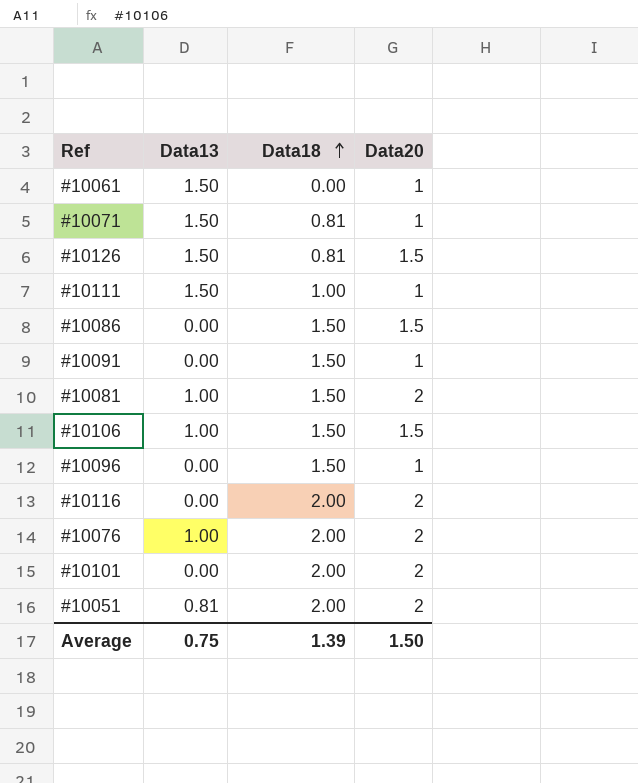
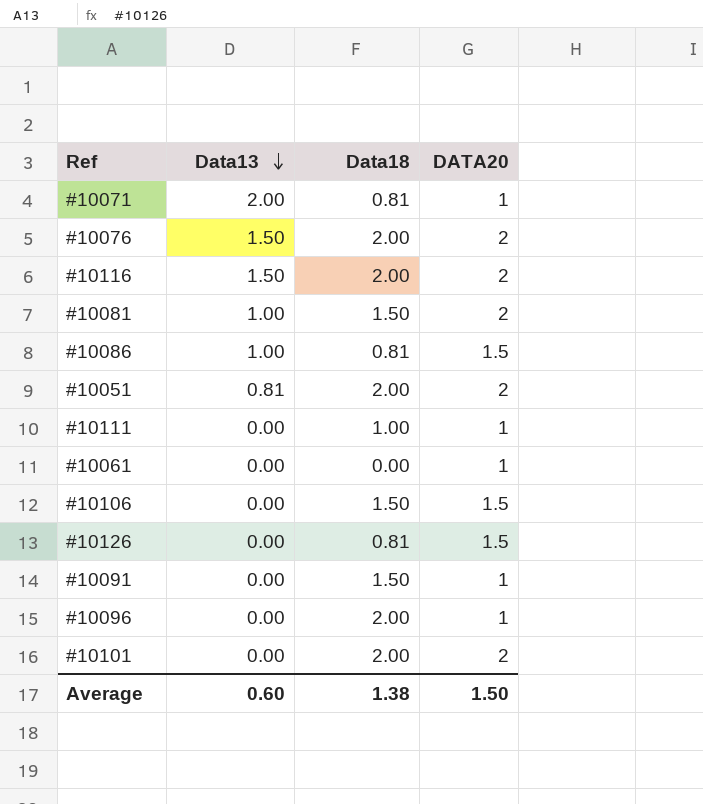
row order: Data18 ascending -> Data13 descending
column name: Data20 -> DATA20
#10071 | Data13: 1.50 -> 2.00
#10076 | Data13: 1.00 -> 1.50
#10116 | Data13: 0.00 -> 1.50
#10086 | Data13: 0.00 -> 1.00
#10086 | Data18: 1.50 -> 0.81
#10111 | Data13: 1.50 -> 0.00
#10061 | Data13: 1.50 -> 0.00
#10106 | Data13: 1.00 -> 0.00
#10126 | Data13: 1.50 -> 0.00
#10096 | Data18: 1.50 -> 2.00
Average | Data13: 0.75 -> 0.60
Average | Data18: 1.39 -> 1.38

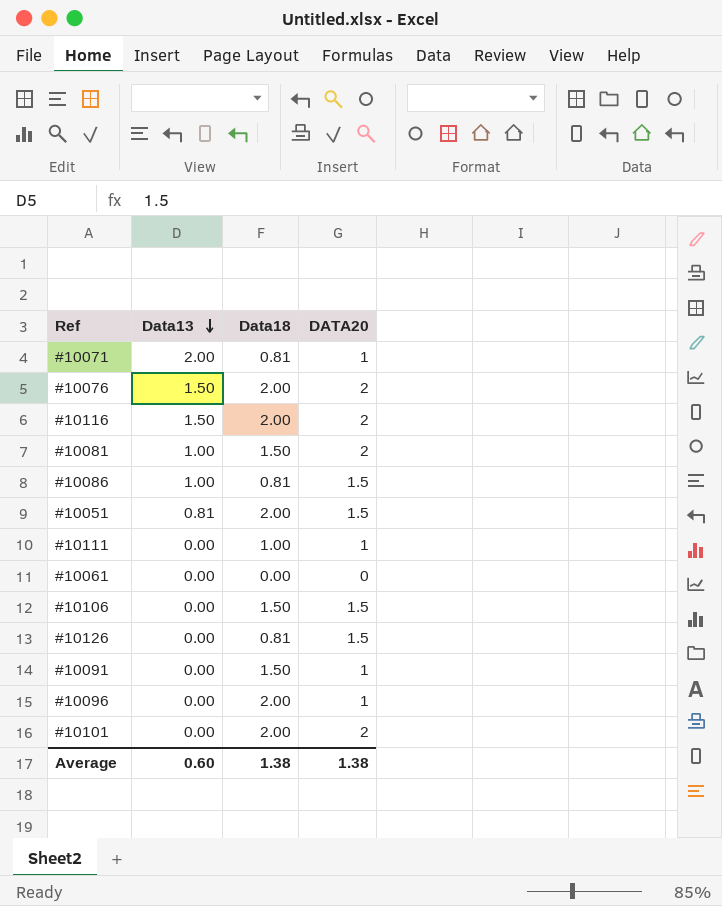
#10051 | DATA20: 2 -> 1.5
#10061 | DATA20: 1 -> 0
Average | DATA20: 1.50 -> 1.38

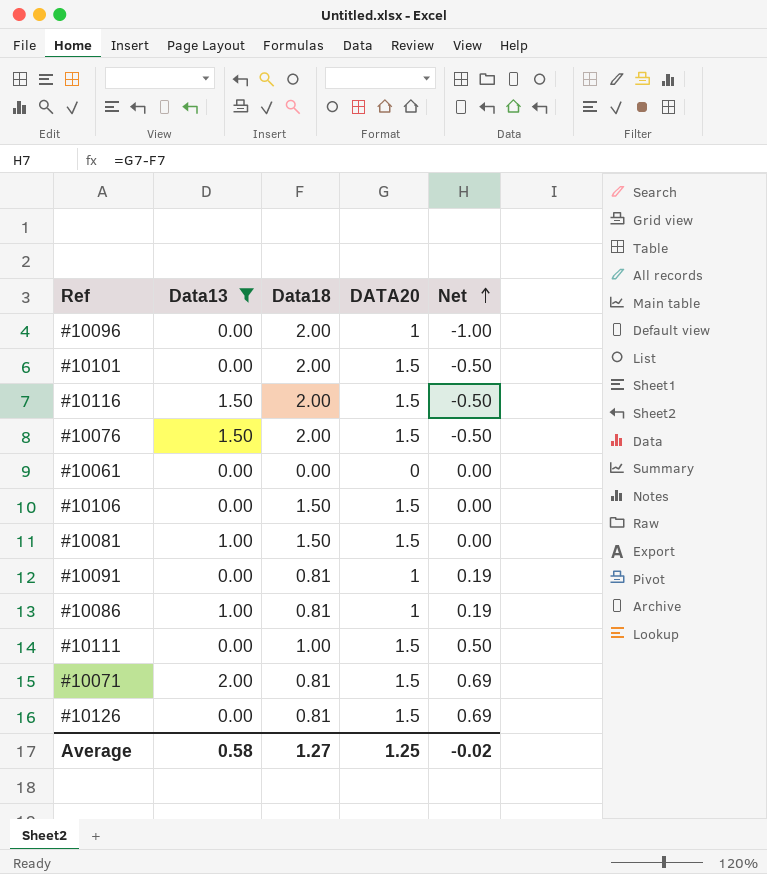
filter: none -> Data13 != 0.81
row order: Data13 descending -> Net ascending
column Net | formula: none -> [DATA20] - [Data18]
#10101 | DATA20: 2 -> 1.5
#10116 | DATA20: 2 -> 1.5
#10076 | DATA20: 2 -> 1.5
#10081 | DATA20: 2 -> 1.5
#10091 | Data18: 1.50 -> 0.81
#10086 | DATA20: 1.5 -> 1
#10111 | DATA20: 1 -> 1.5
#10071 | DATA20: 1 -> 1.5
Average | Data13: 0.60 -> 0.58
Average | Data18: 1.38 -> 1.27
Average | DATA20: 1.38 -> 1.25

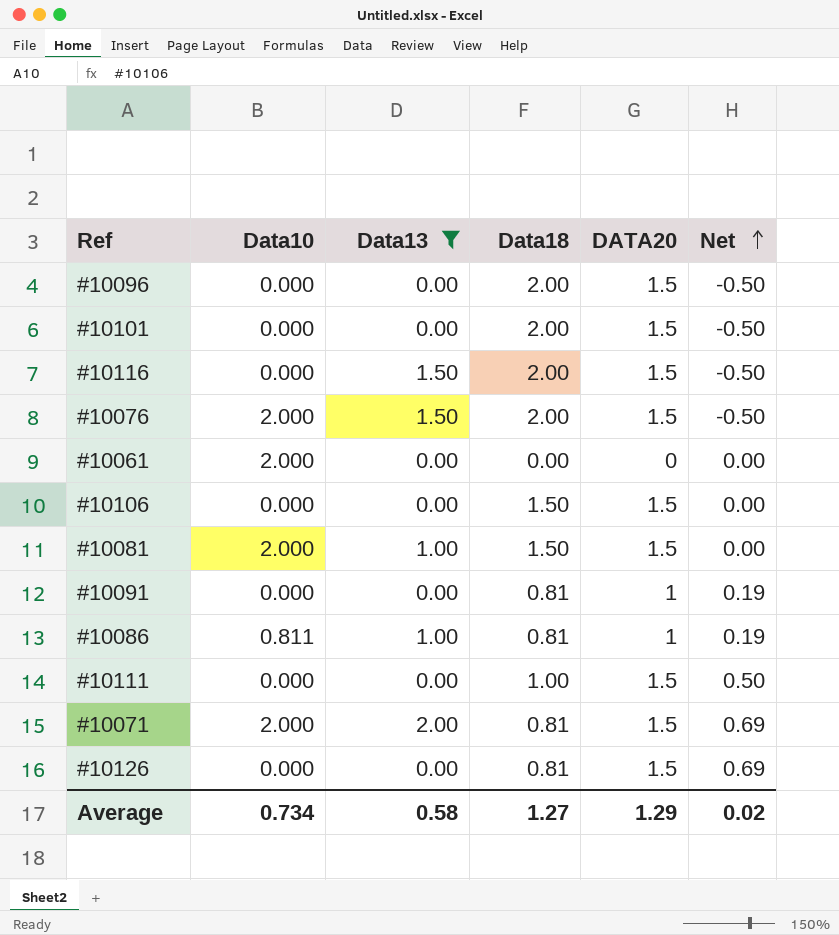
column Data10 | position: none -> 2
#10096 | DATA20: 1 -> 1.5
#10096 | Net: -1.00 -> -0.50
Average | DATA20: 1.25 -> 1.29
Average | Net: -0.02 -> 0.02

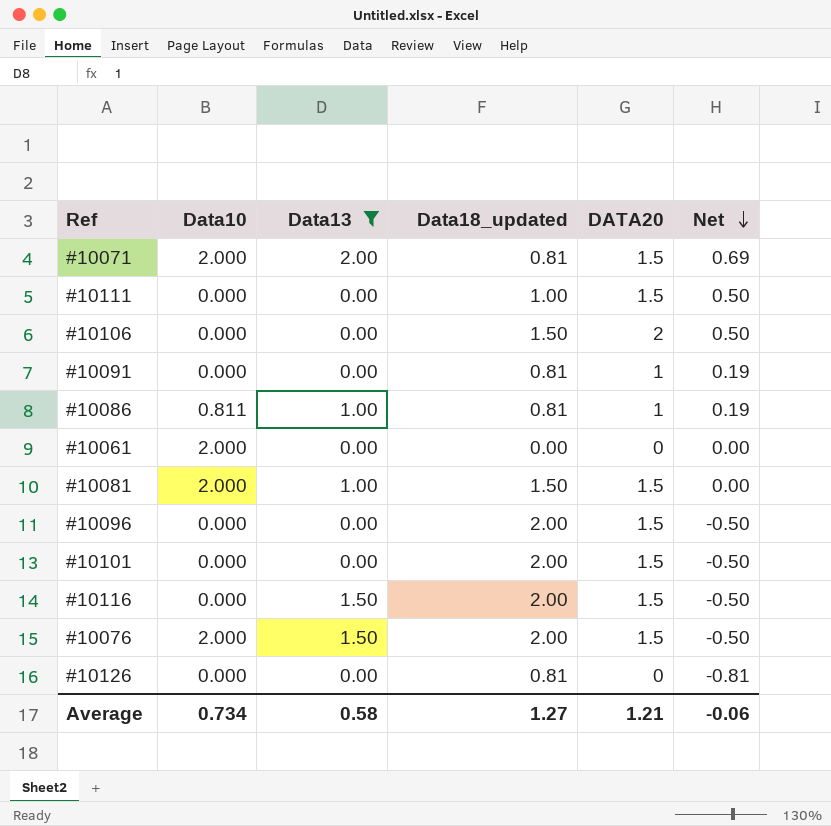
row order: Net ascending -> Net descending
column name: Data18 -> Data18_updated
#10106 | DATA20: 1.5 -> 2
#10106 | Net: 0.00 -> 0.50
#10126 | DATA20: 1.5 -> 0
#10126 | Net: 0.69 -> -0.81
Average | DATA20: 1.29 -> 1.21
Average | Net: 0.02 -> -0.06

